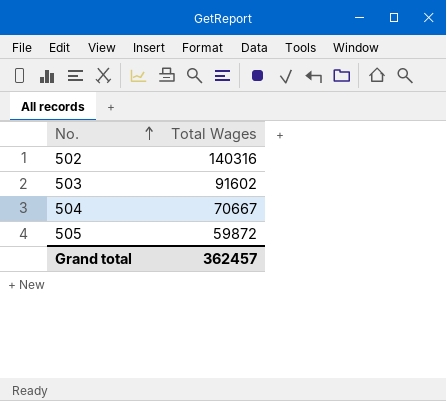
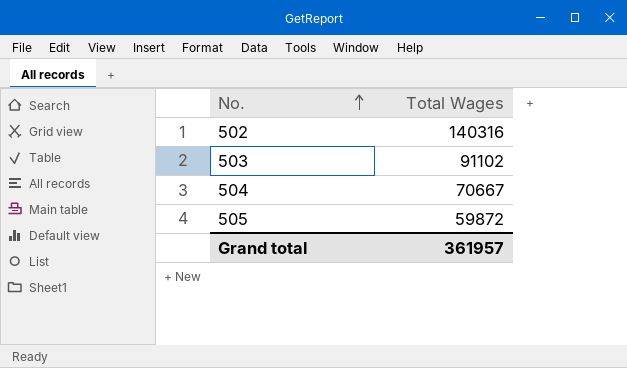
503 | Total Wages: 91602 -> 91102
Grand total | Total Wages: 362457 -> 361957

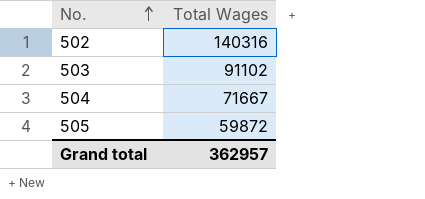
504 | Total Wages: 70667 -> 71667
Grand total | Total Wages: 361957 -> 362957

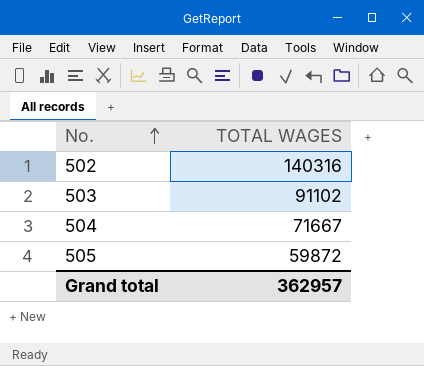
column name: Total Wages -> TOTAL WAGES

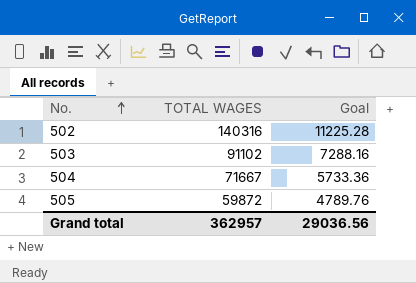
column Goal | formula: none -> [TOTAL WAGES] * 0.08

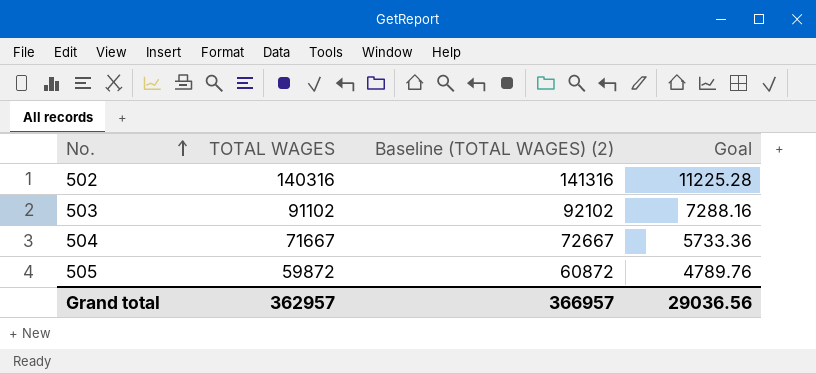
column Baseline (TOTAL WAGES) (2) | formula: none -> [TOTAL WAGES] + 1000

